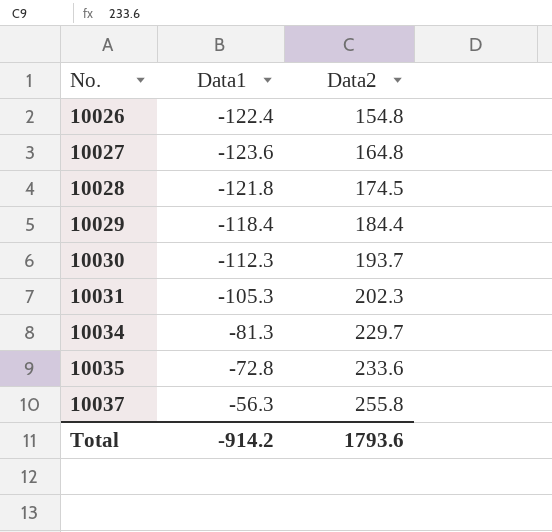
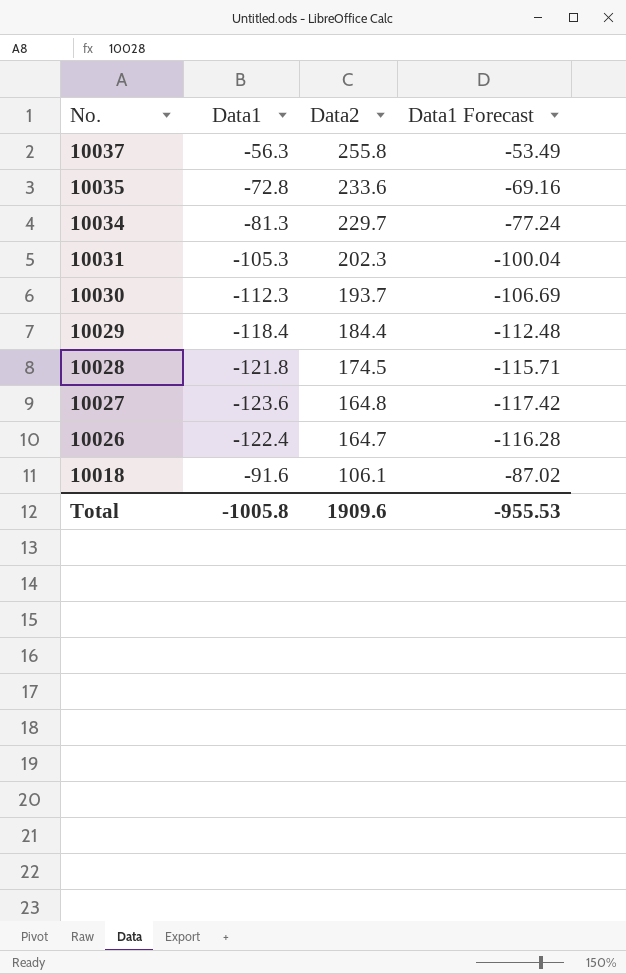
row order: No. ascending -> No. descending
column Data1 Forecast | formula: none -> [Data1] * 0.95
10026 | Data2: 154.8 -> 164.7
row 10018: none -> -91.6 | 106.1 | -87.02
Total | Data1: -914.2 -> -1005.8
Total | Data2: 1793.6 -> 1909.6

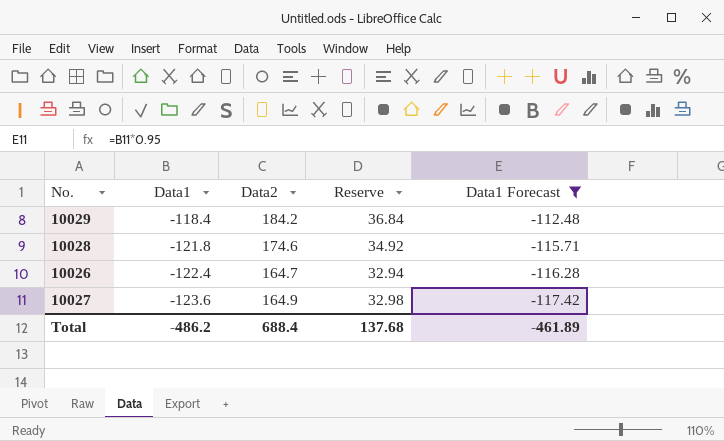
filter: none -> Data1 Forecast <= -112.48
row order: No. descending -> Data1 descending
column Reserve | formula: none -> [Data2] * 0.2
10029 | Data2: 184.4 -> 184.2
10028 | Data2: 174.5 -> 174.6
10027 | Data2: 164.8 -> 164.9
Total | Data1: -1005.8 -> -486.2
Total | Data2: 1909.6 -> 688.4
Total | Data1 Forecast: -955.53 -> -461.89

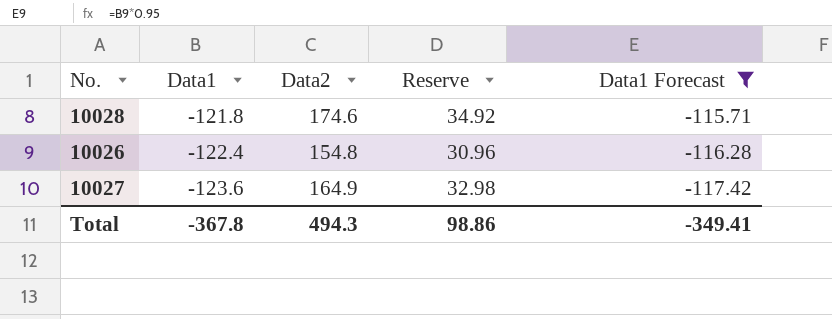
row 10029: -118.4 | 184.2 | 36.84 | -112.48 -> none
10026 | Data2: 164.7 -> 154.8
10026 | Reserve: 32.94 -> 30.96
Total | Data1: -486.2 -> -367.8
Total | Data2: 688.4 -> 494.3
Total | Reserve: 137.68 -> 98.86
Total | Data1 Forecast: -461.89 -> -349.41

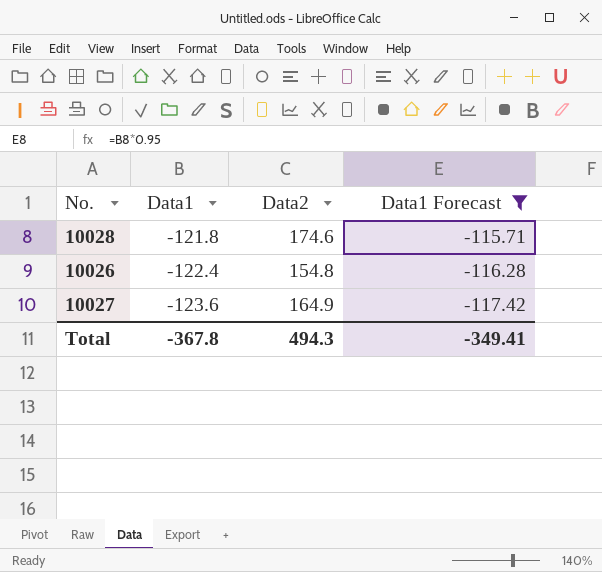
column Reserve | formula: [Data2] * 0.2 -> none

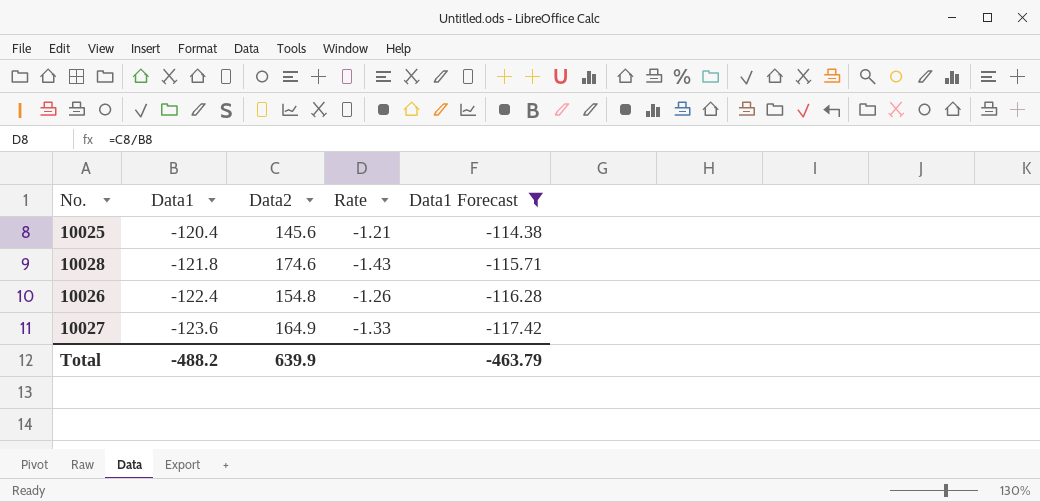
column Rate | formula: none -> [Data2] / [Data1]
row 10025: none -> -120.4 | 145.6 | -1.21 | -114.38
Total | Data1: -367.8 -> -488.2
Total | Data2: 494.3 -> 639.9
Total | Data1 Forecast: -349.41 -> -463.79

